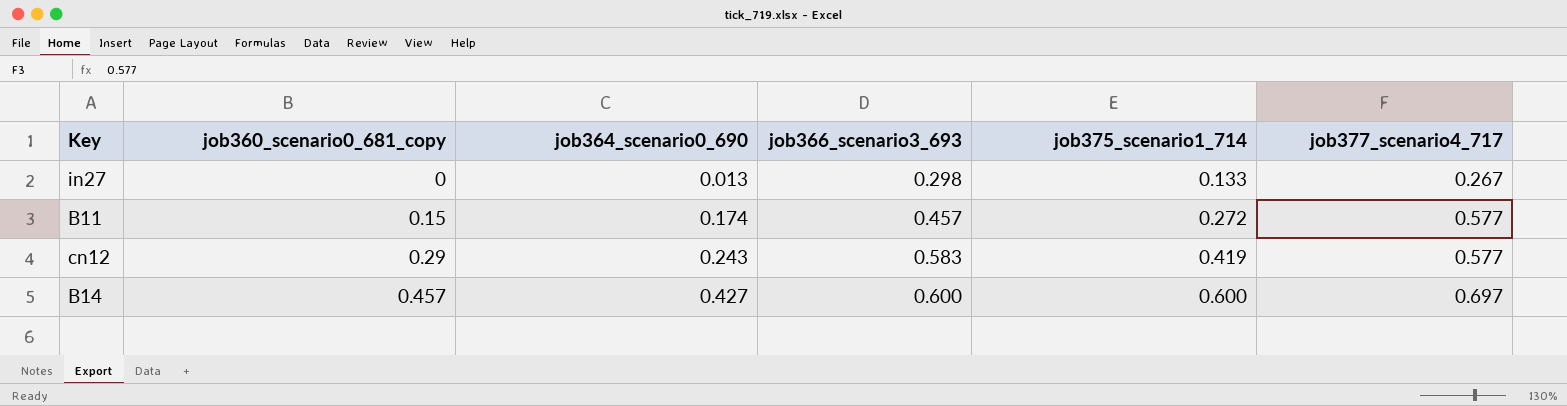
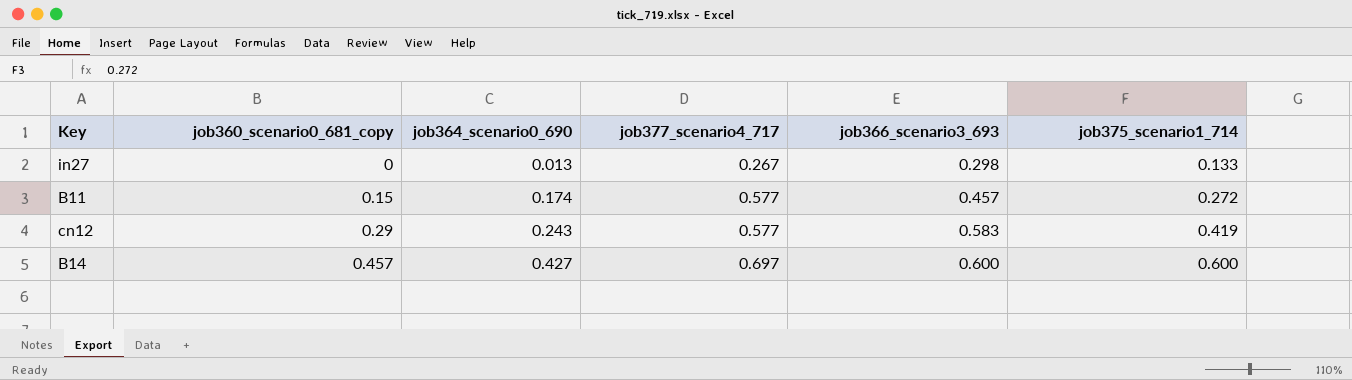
column job377_scenario4_717 | position: 6 -> 4

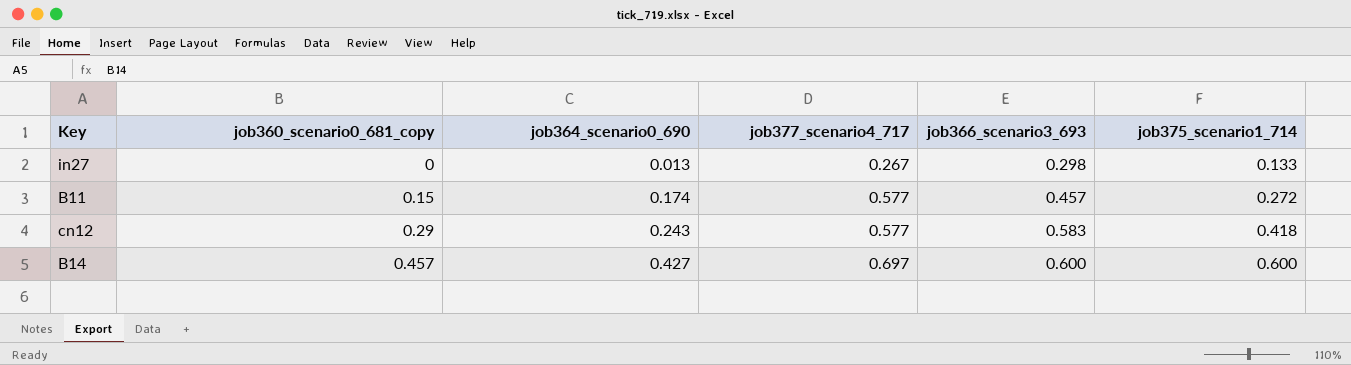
cn12 | job375_scenario1_714: 0.419 -> 0.418

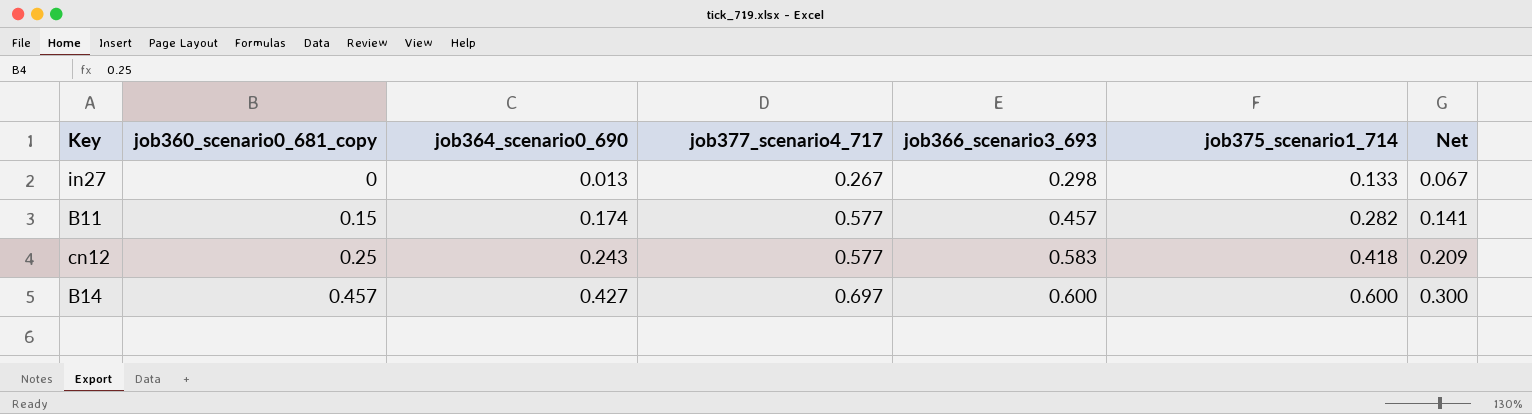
column Net | formula: none -> [job375_scenario1_714] * 0.5
B11 | job375_scenario1_714: 0.272 -> 0.282
cn12 | job360_scenario0_681_copy: 0.29 -> 0.25

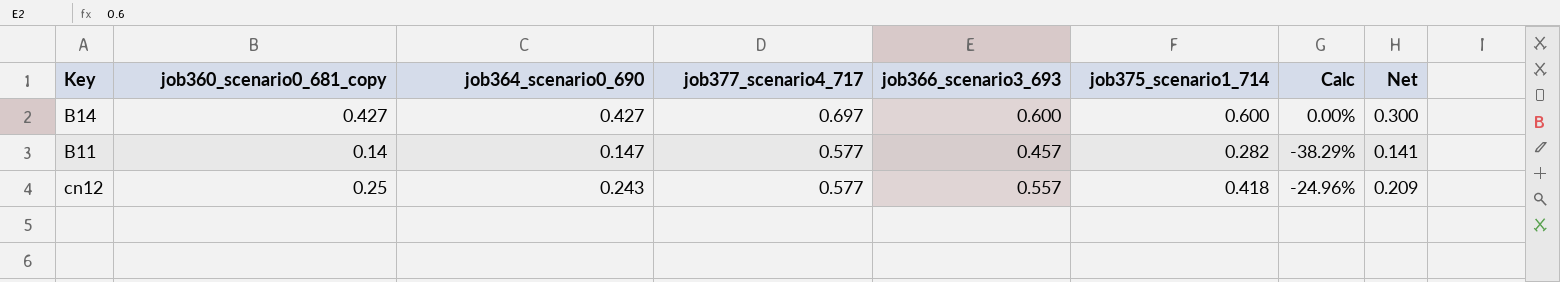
row order: job360_scenario0_681_copy ascending -> job377_scenario4_717 descending
column Calc | formula: none -> ([job375_scenario1_714] - [job366_scenario3_693]) / [job366_scenario3_693]
row in27: 0 | 0.013 | 0.267 | 0.298 | 0.133 | 0.067 -> none
B14 | job360_scenario0_681_copy: 0.457 -> 0.427
B11 | job360_scenario0_681_copy: 0.15 -> 0.14
B11 | job364_scenario0_690: 0.174 -> 0.147
cn12 | job366_scenario3_693: 0.583 -> 0.557

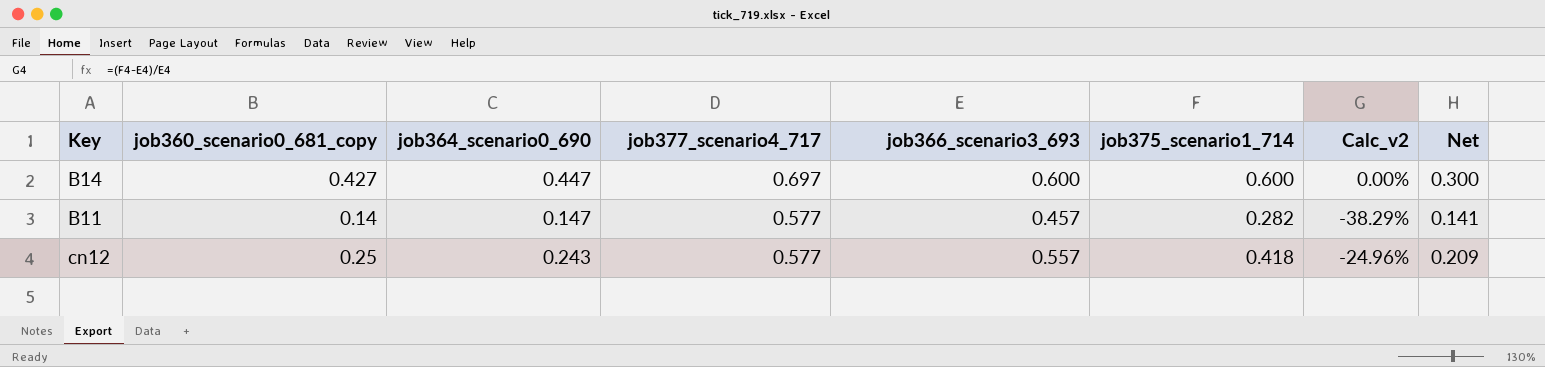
column name: Calc -> Calc_v2
B14 | job364_scenario0_690: 0.427 -> 0.447

